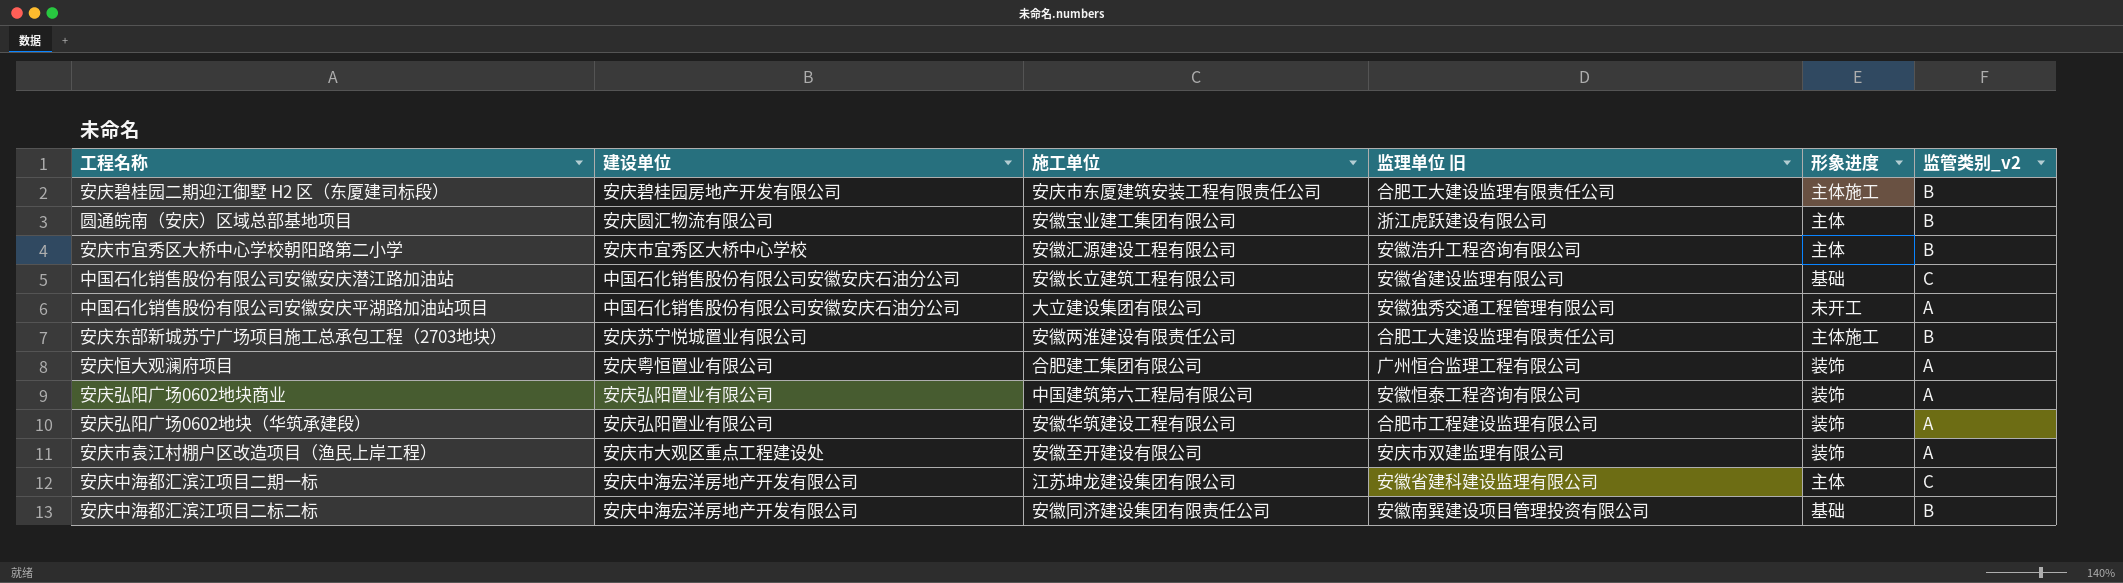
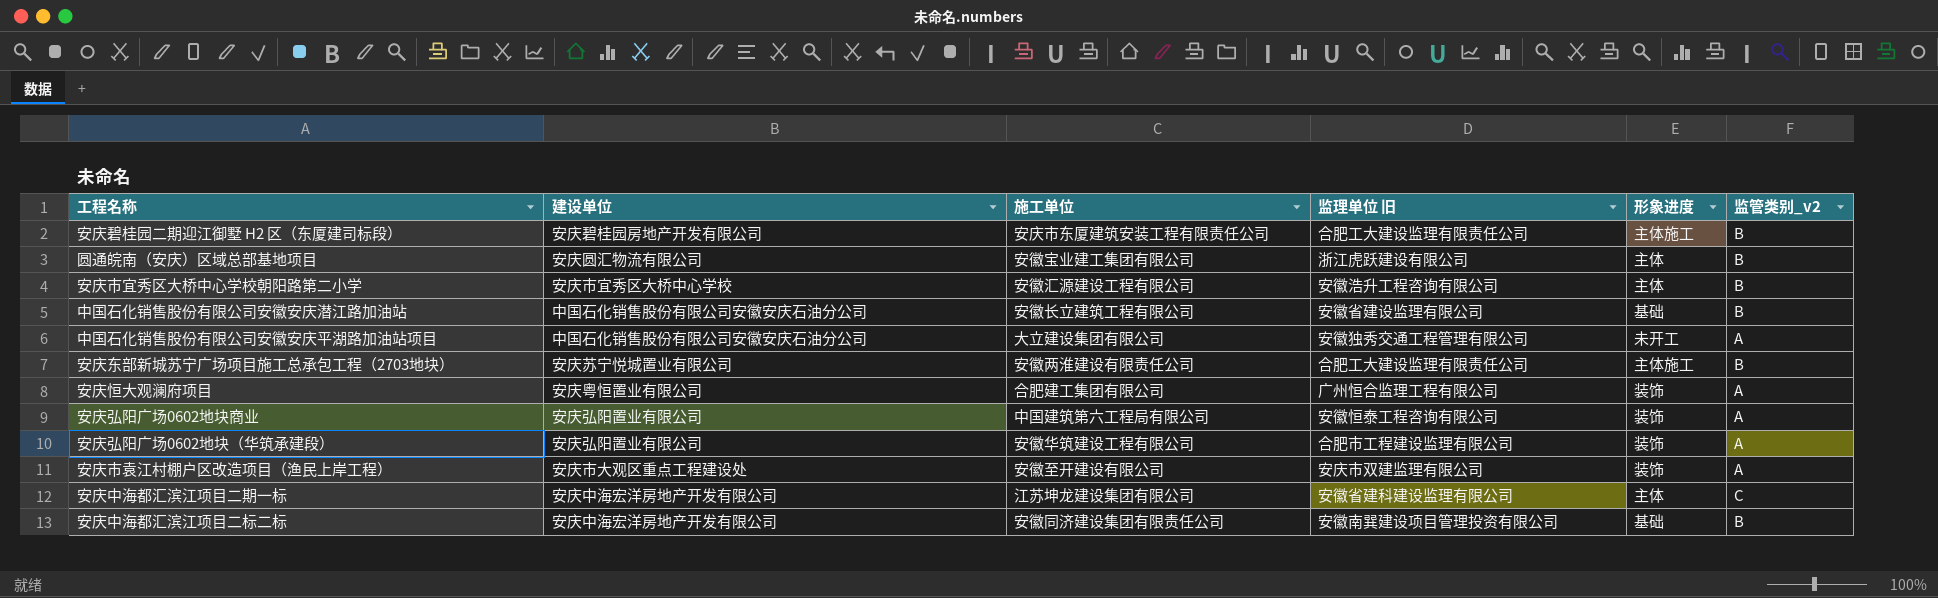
中国石化销售股份有限公司安徽安庆潜江路加油站 | 监管类别_v2: C -> B

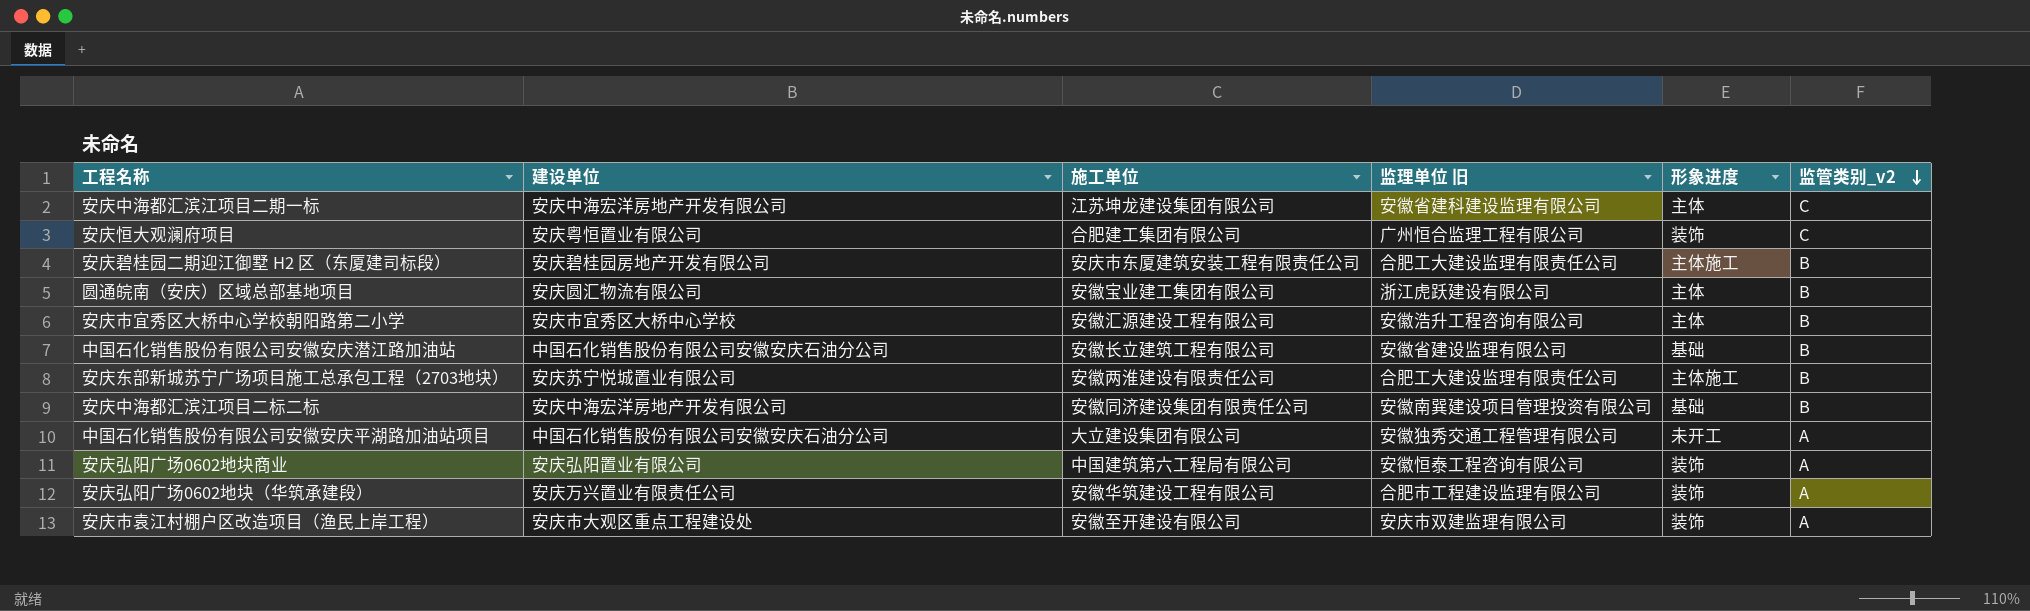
row order: none -> 监管类别_v2 descending
安庆恒大观澜府项目 | 监管类别_v2: A -> C
安庆弘阳广场0602地块（华筑承建段） | 建设单位: 安庆弘阳置业有限公司 -> 安庆万兴置业有限责任公司

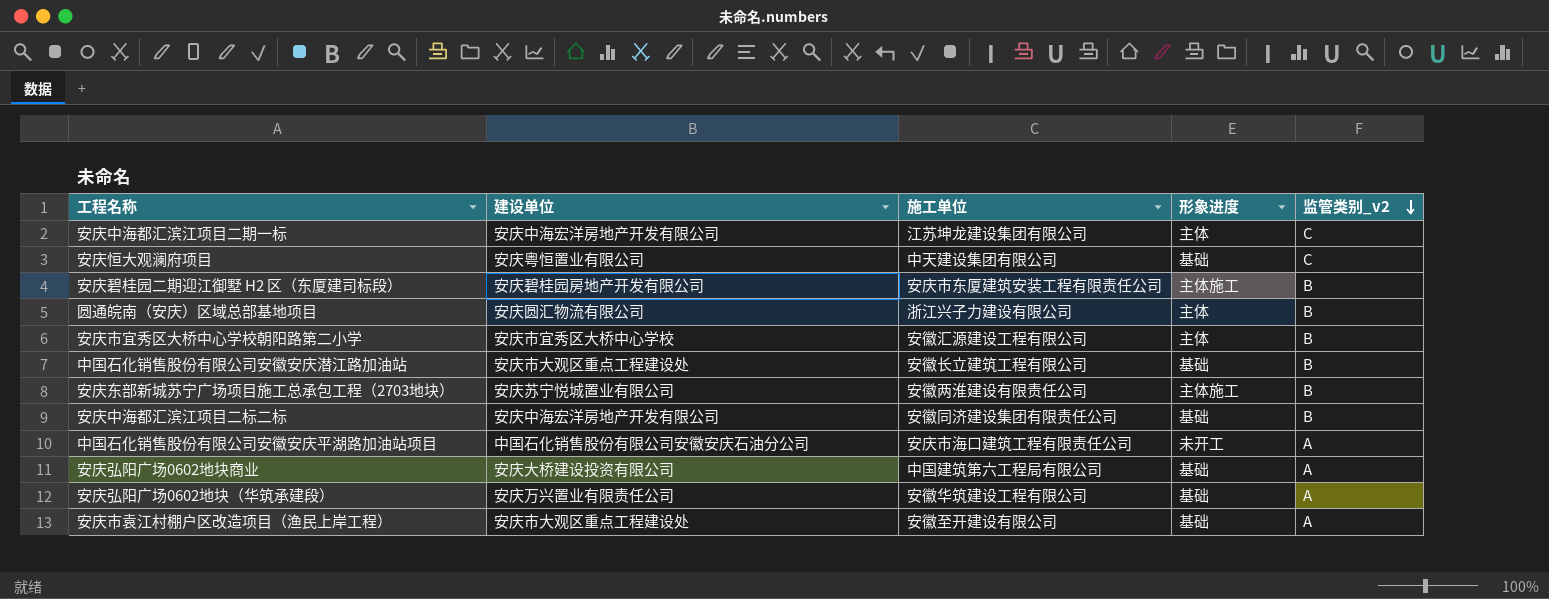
column 监理单位 旧 | position: 4 -> none
安庆恒大观澜府项目 | 施工单位: 合肥建工集团有限公司 -> 中天建设集团有限公司
安庆恒大观澜府项目 | 形象进度: 装饰 -> 基础
圆通皖南（安庆）区域总部基地项目 | 施工单位: 安徽宝业建工集团有限公司 -> 浙江兴子力建设有限公司
中国石化销售股份有限公司安徽安庆潜江路加油站 | 建设单位: 中国石化销售股份有限公司安徽安庆石油分公司 -> 安庆市大观区重点工程建设处
中国石化销售股份有限公司安徽安庆平湖路加油站项目 | 施工单位: 大立建设集团有限公司 -> 安庆市海口建筑工程有限责任公司
安庆弘阳广场0602地块商业 | 建设单位: 安庆弘阳置业有限公司 -> 安庆大桥建设投资有限公司
安庆弘阳广场0602地块商业 | 形象进度: 装饰 -> 基础
安庆弘阳广场0602地块（华筑承建段） | 形象进度: 装饰 -> 基础
安庆市袁江村棚户区改造项目（渔民上岸工程） | 形象进度: 装饰 -> 基础

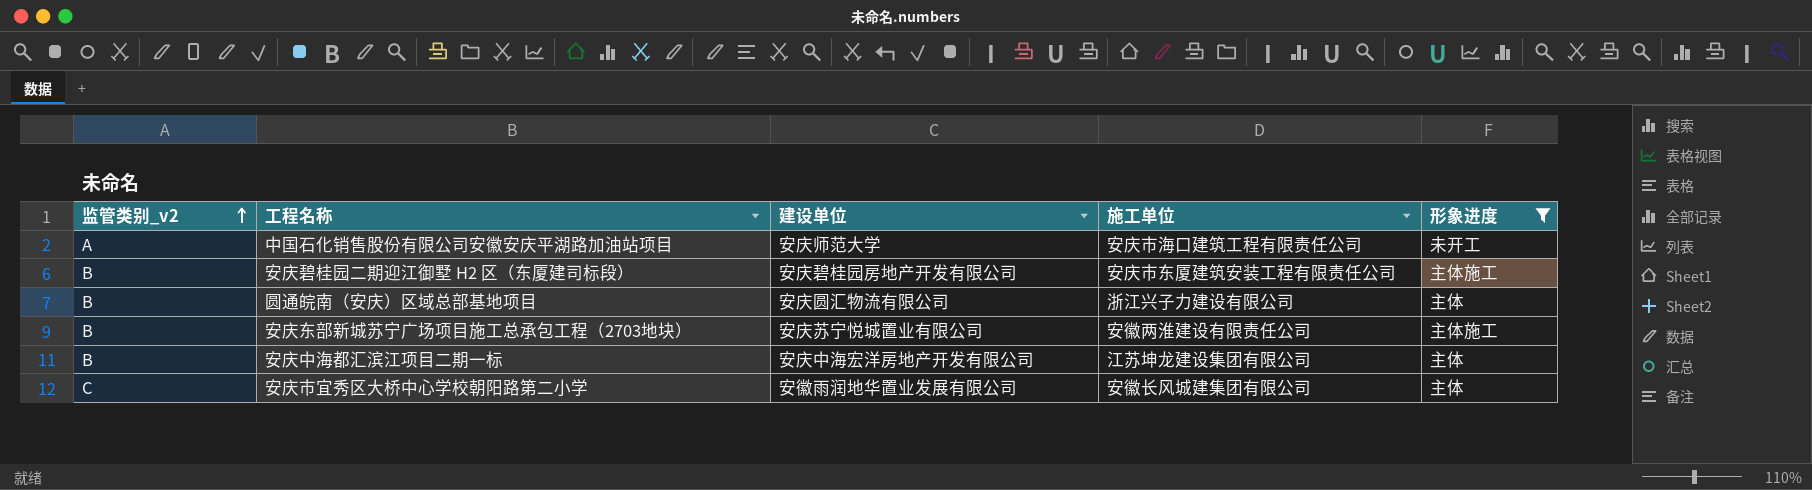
filter: none -> 形象进度 != 基础
row order: 监管类别_v2 descending -> 监管类别_v2 ascending
column 监管类别_v2 | position: 5 -> 1
中国石化销售股份有限公司安徽安庆平湖路加油站项目 | 建设单位: 中国石化销售股份有限公司安徽安庆石油分公司 -> 安庆师范大学
安庆中海都汇滨江项目二期一标 | 监管类别_v2: C -> B
安庆市宜秀区大桥中心学校朝阳路第二小学 | 监管类别_v2: B -> C
安庆市宜秀区大桥中心学校朝阳路第二小学 | 建设单位: 安庆市宜秀区大桥中心学校 -> 安徽雨润地华置业发展有限公司
安庆市宜秀区大桥中心学校朝阳路第二小学 | 施工单位: 安徽汇源建设工程有限公司 -> 安徽长风城建集团有限公司

